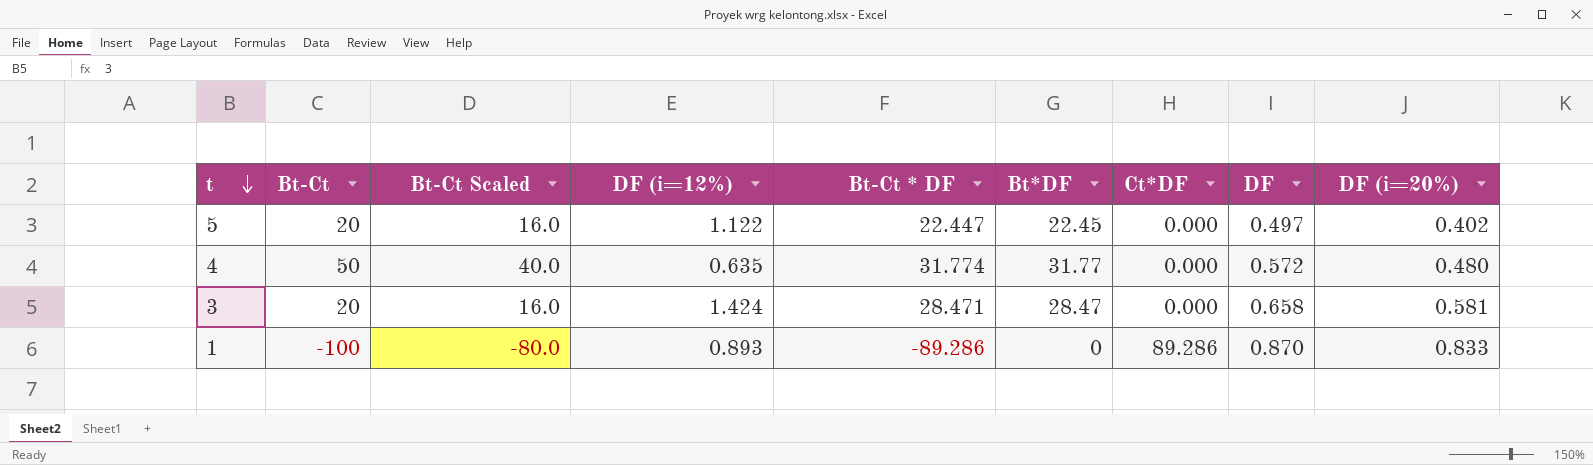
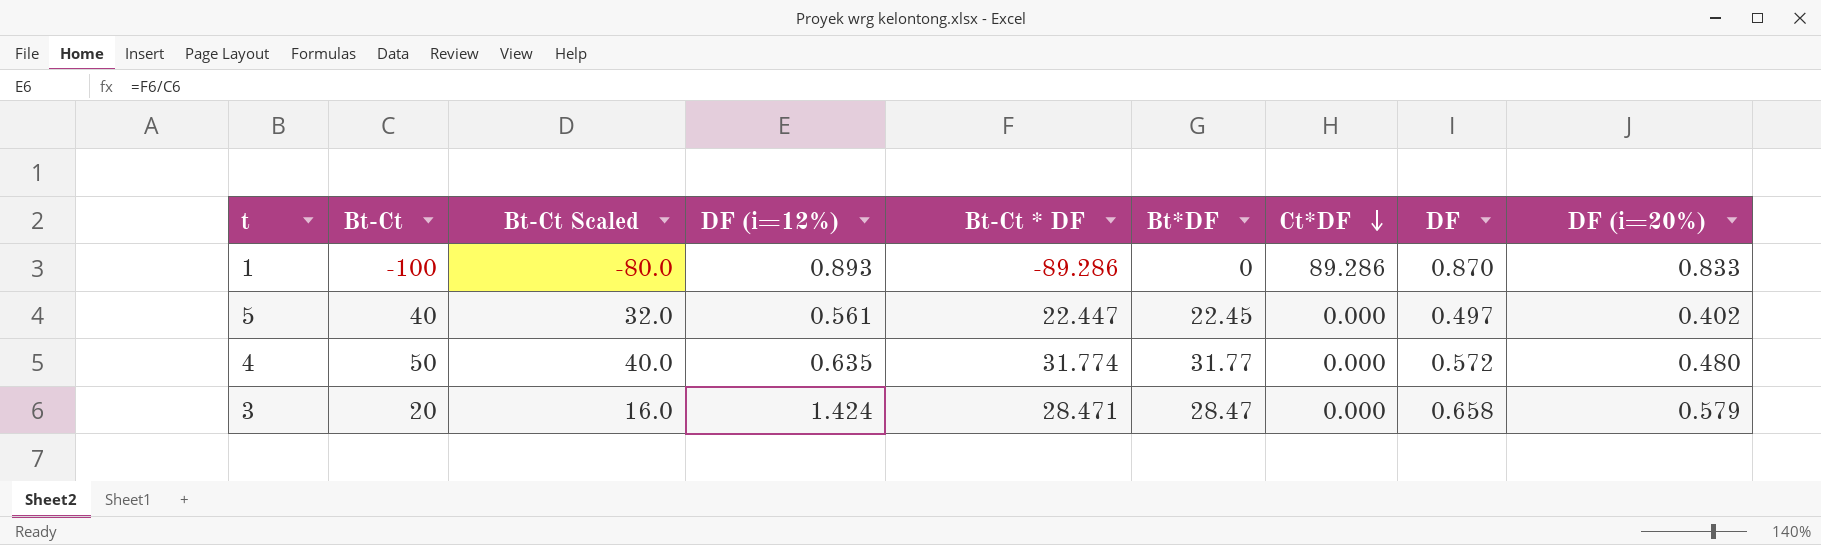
row order: t descending -> Ct*DF descending
5 | Bt-Ct: 20 -> 40
5 | Bt-Ct Scaled: 16.0 -> 32.0
5 | DF (i=12%): 1.122 -> 0.561
3 | DF (i=20%): 0.581 -> 0.579

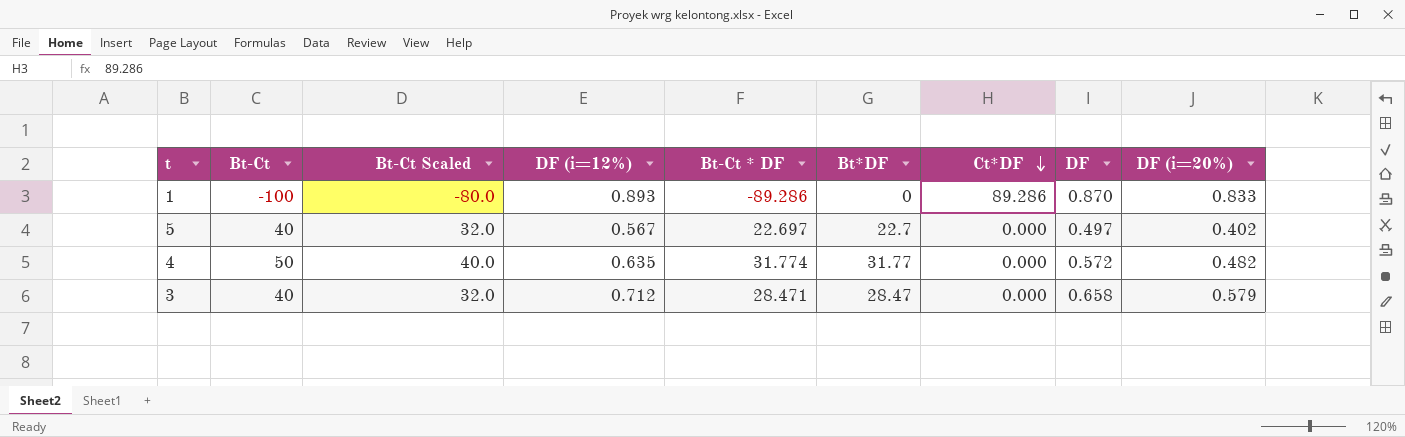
5 | DF (i=12%): 0.561 -> 0.567
5 | Bt-Ct * DF: 22.447 -> 22.697
5 | Bt*DF: 22.45 -> 22.7
4 | DF (i=20%): 0.480 -> 0.482
3 | Bt-Ct: 20 -> 40
3 | Bt-Ct Scaled: 16.0 -> 32.0
3 | DF (i=12%): 1.424 -> 0.712

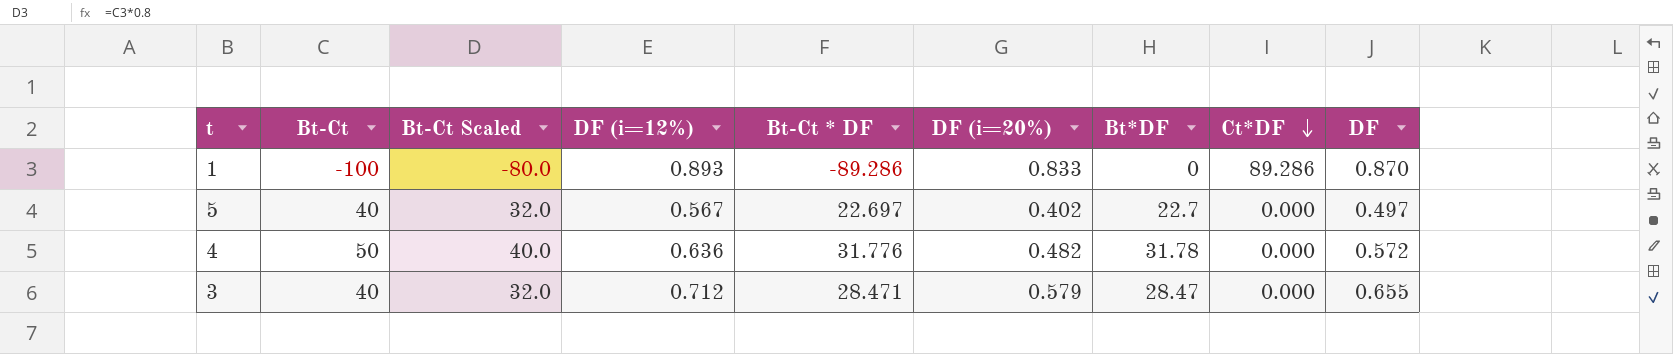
column DF (i=20%) | position: 9 -> 6
4 | DF (i=12%): 0.635 -> 0.636
4 | Bt-Ct * DF: 31.774 -> 31.776
4 | Bt*DF: 31.77 -> 31.78
3 | DF: 0.658 -> 0.655

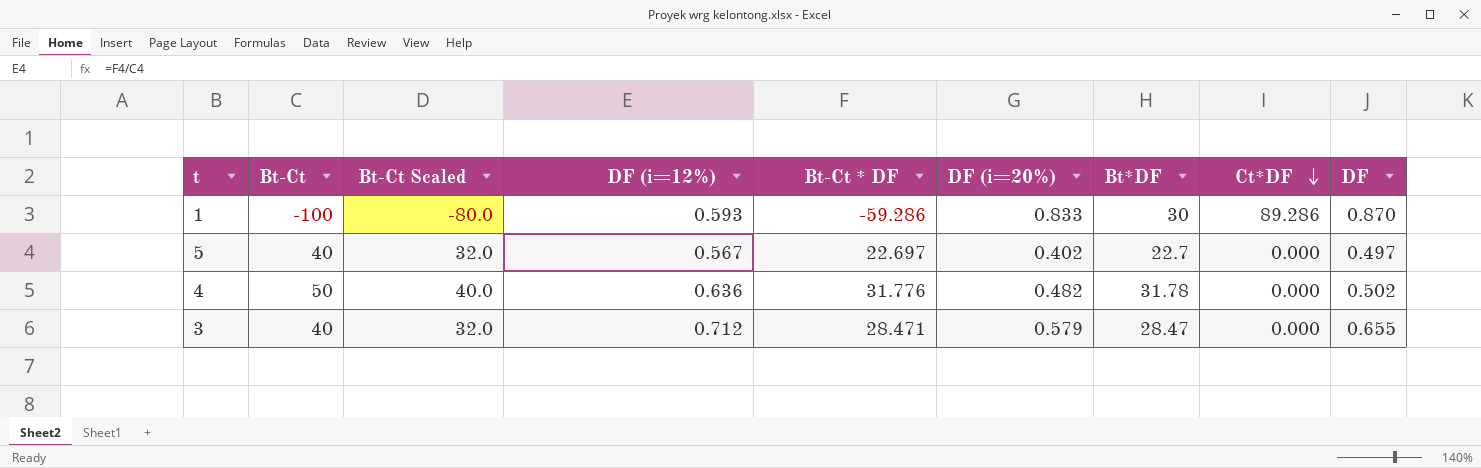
1 | DF (i=12%): 0.893 -> 0.593
1 | Bt-Ct * DF: -89.286 -> -59.286
1 | Bt*DF: 0 -> 30
4 | DF: 0.572 -> 0.502

